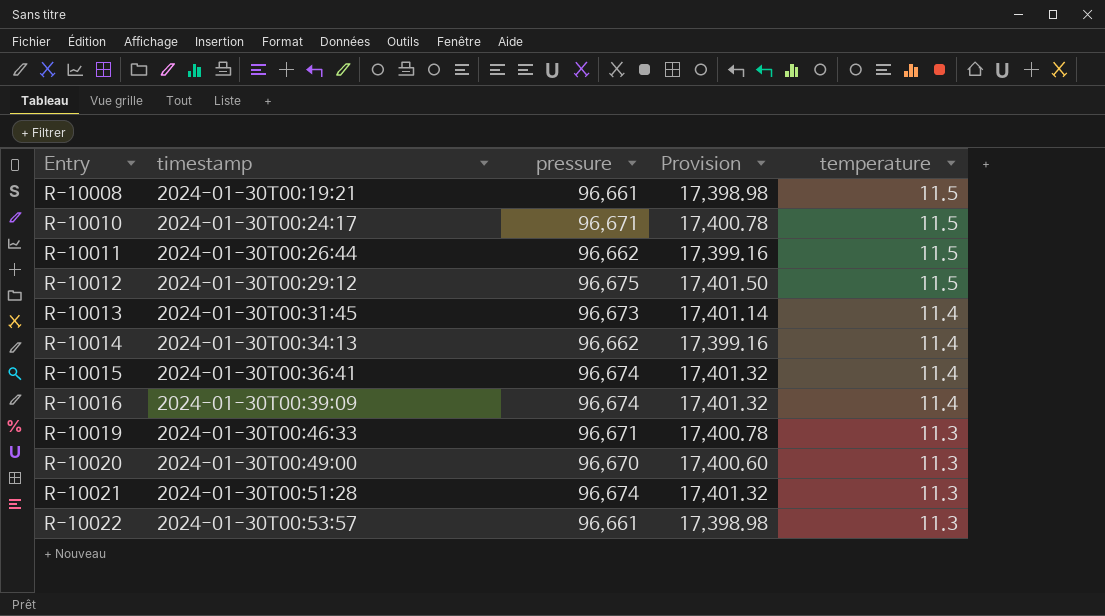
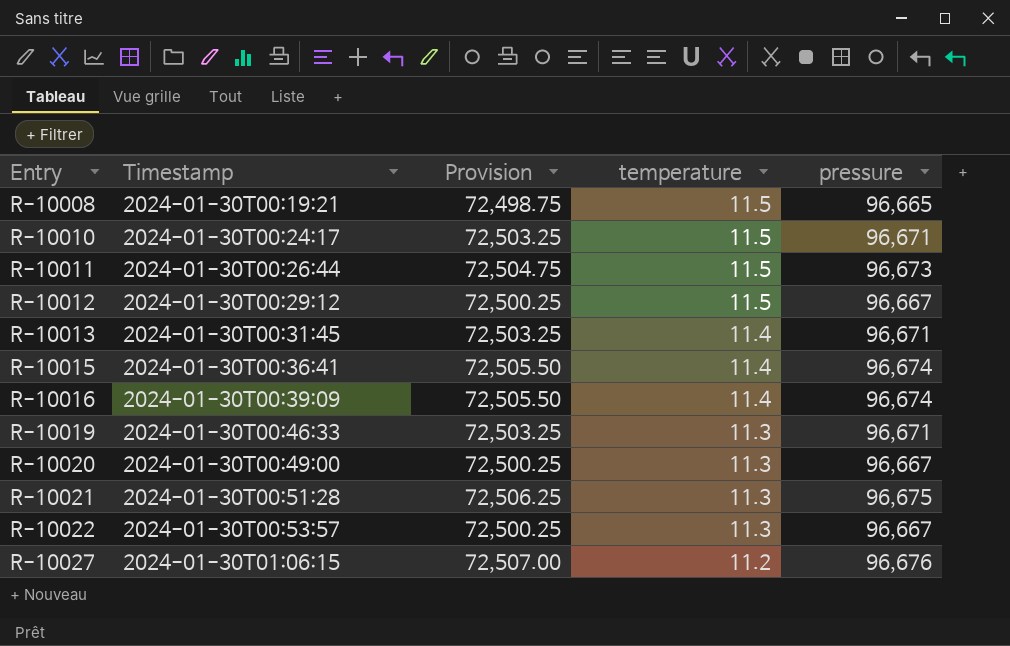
column name: timestamp -> Timestamp
column Provision | formula: [pressure] * 0.18 -> [pressure] * 0.75
column pressure | position: 3 -> 5
row R-10014: 2024-01-30T00:34:13 | 96,662 | 17,399.16 | 11.4 -> none
R-10008 | pressure: 96,661 -> 96,665
R-10011 | pressure: 96,662 -> 96,673
R-10012 | pressure: 96,675 -> 96,667
R-10013 | pressure: 96,673 -> 96,671
R-10020 | pressure: 96,670 -> 96,667
R-10021 | pressure: 96,674 -> 96,675
R-10022 | pressure: 96,661 -> 96,667
row R-10027: none -> 2024-01-30T01:06:15 | 72,507.00 | 11.2 | 96,676

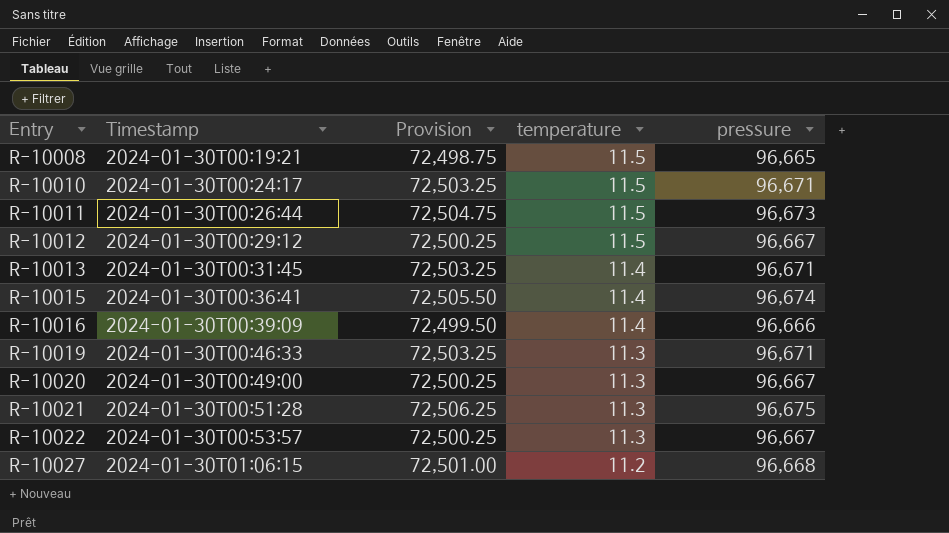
R-10016 | Provision: 72,505.50 -> 72,499.50
R-10016 | pressure: 96,674 -> 96,666
R-10027 | Provision: 72,507.00 -> 72,501.00
R-10027 | pressure: 96,676 -> 96,668

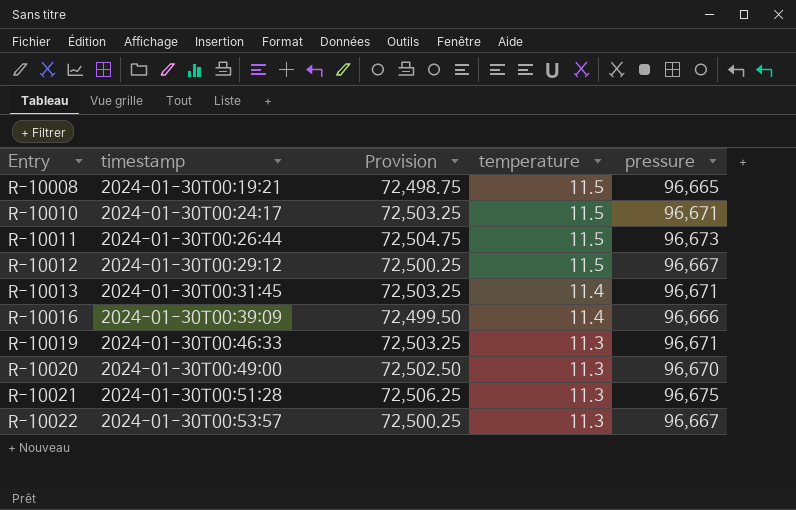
column name: Timestamp -> timestamp
row R-10015: 2024-01-30T00:36:41 | 72,505.50 | 11.4 | 96,674 -> none
row R-10027: 2024-01-30T01:06:15 | 72,501.00 | 11.2 | 96,668 -> none
R-10020 | Provision: 72,500.25 -> 72,502.50
R-10020 | pressure: 96,667 -> 96,670

